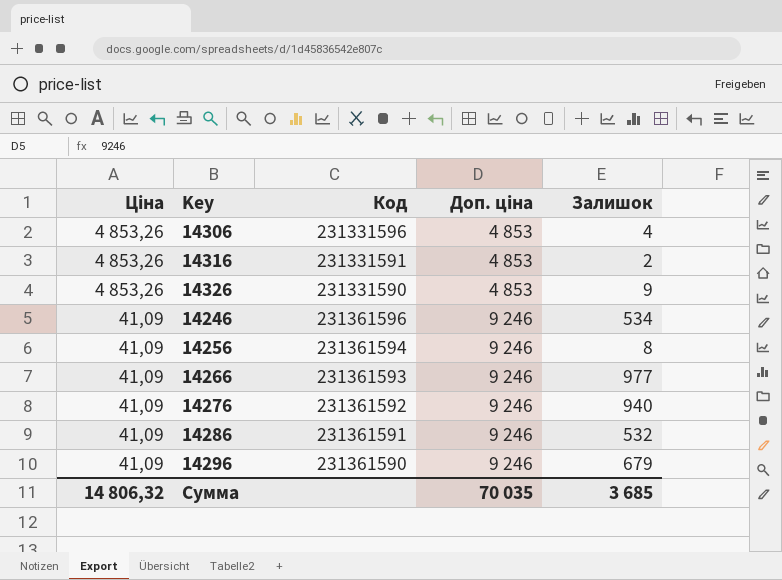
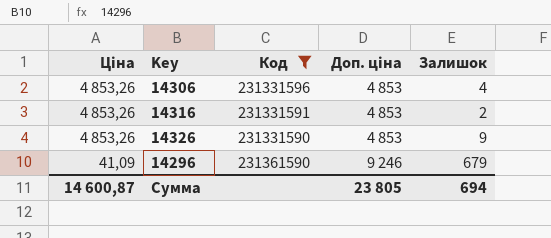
filter: none -> Код <= 231361590
Сумма | Ціна: 14 806,32 -> 14 600,87
Сумма | Доп. ціна: 70 035 -> 23 805
Сумма | Залишок: 3 685 -> 694

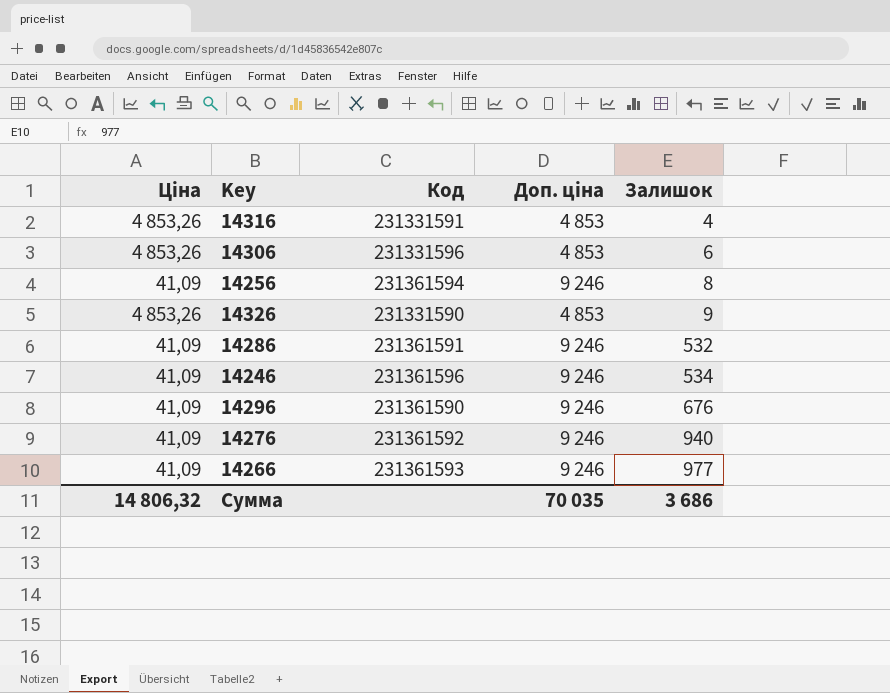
filter: Код <= 231361590 -> none
row order: Ціна descending -> Залишок ascending
14316 | Залишок: 2 -> 4
14306 | Залишок: 4 -> 6
14296 | Залишок: 679 -> 676
Сумма | Ціна: 14 600,87 -> 14 806,32
Сумма | Доп. ціна: 23 805 -> 70 035
Сумма | Залишок: 694 -> 3 686

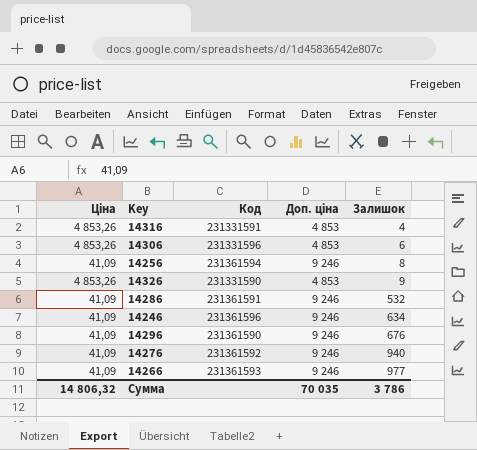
14246 | Залишок: 534 -> 634
Сумма | Залишок: 3 686 -> 3 786

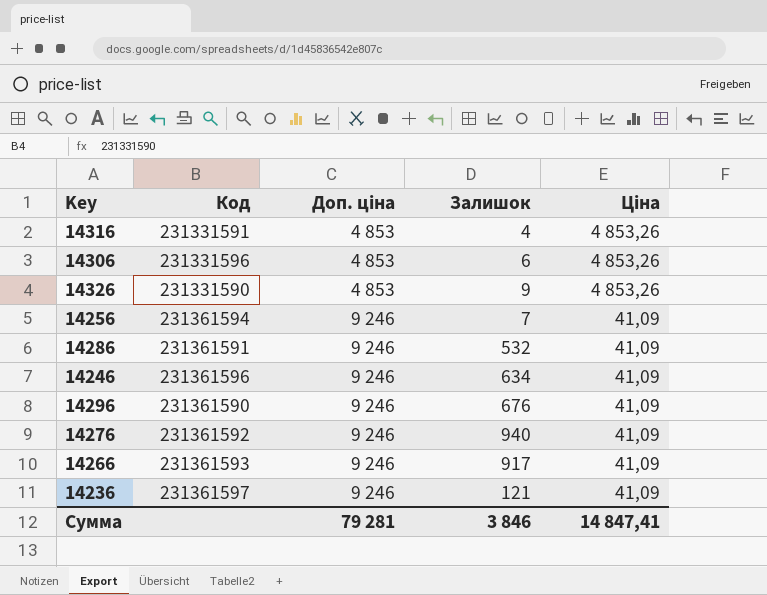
row order: Залишок ascending -> Доп. ціна ascending
column Ціна | position: 1 -> 5
14256 | Залишок: 8 -> 7
14266 | Залишок: 977 -> 917
row 14236: none -> 231361597 | 9 246 | 121 | 41,09
Сумма | Доп. ціна: 70 035 -> 79 281
Сумма | Залишок: 3 786 -> 3 846
Сумма | Ціна: 14 806,32 -> 14 847,41

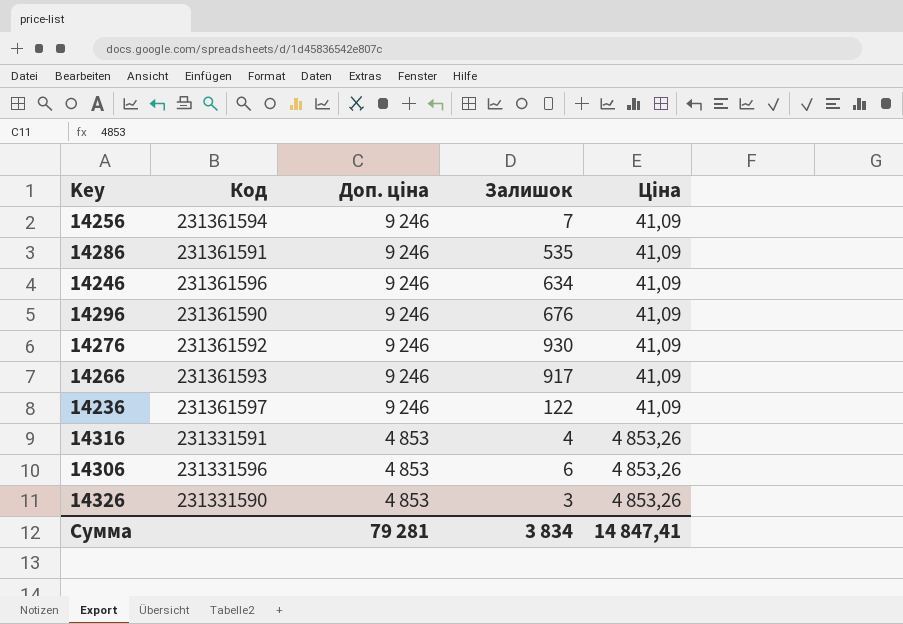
row order: Доп. ціна ascending -> Доп. ціна descending
14286 | Залишок: 532 -> 535
14276 | Залишок: 940 -> 930
14236 | Залишок: 121 -> 122
14326 | Залишок: 9 -> 3
Сумма | Залишок: 3 846 -> 3 834

